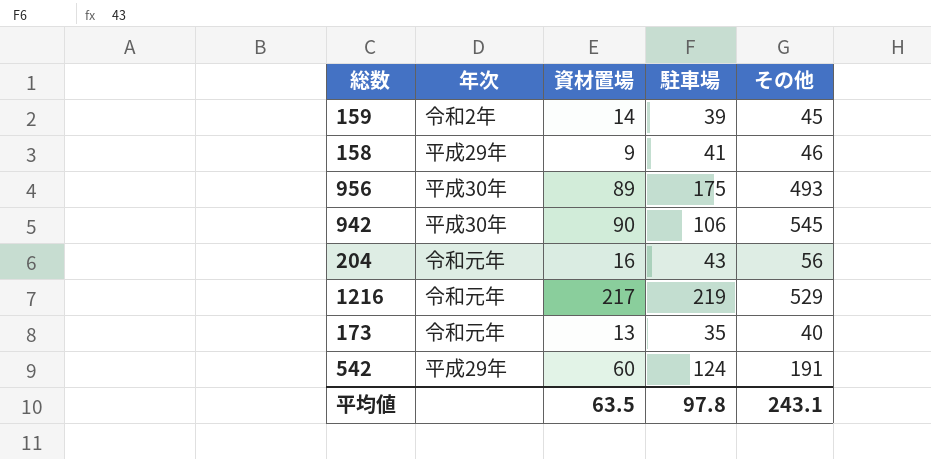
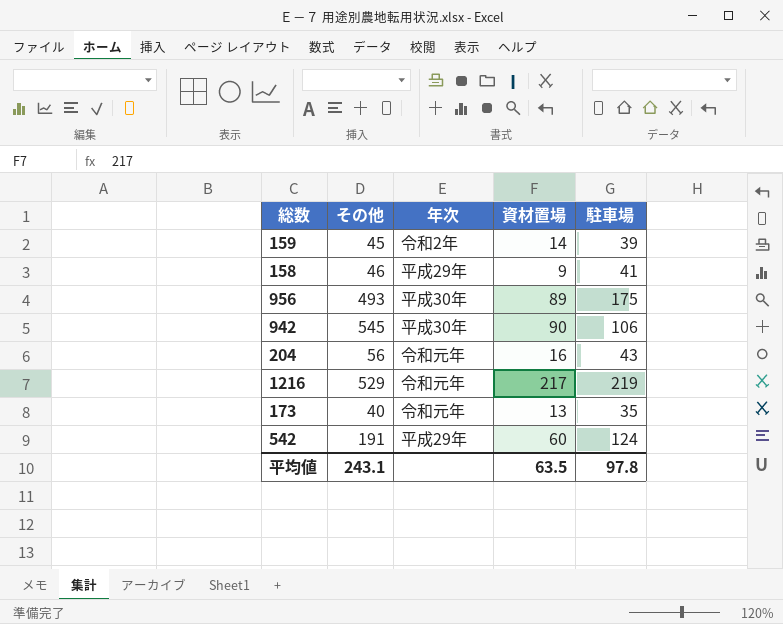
column その他 | position: 5 -> 2

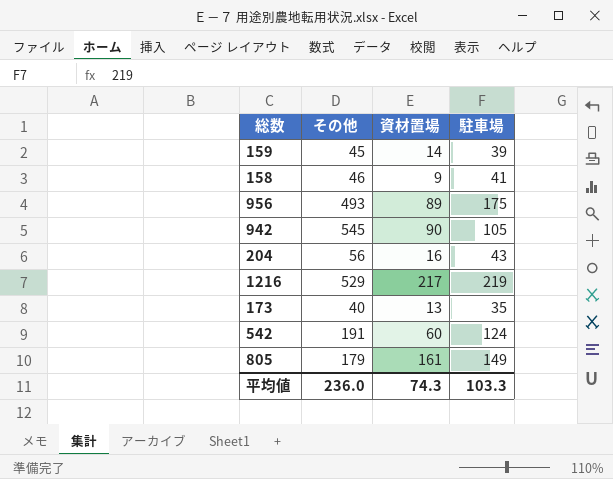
column 年次 | position: 3 -> none
942 | 駐車場: 106 -> 105
row 805: none -> 179 | 161 | 149
平均値 | その他: 243.1 -> 236.0
平均値 | 資材置場: 63.5 -> 74.3
平均値 | 駐車場: 97.8 -> 103.3

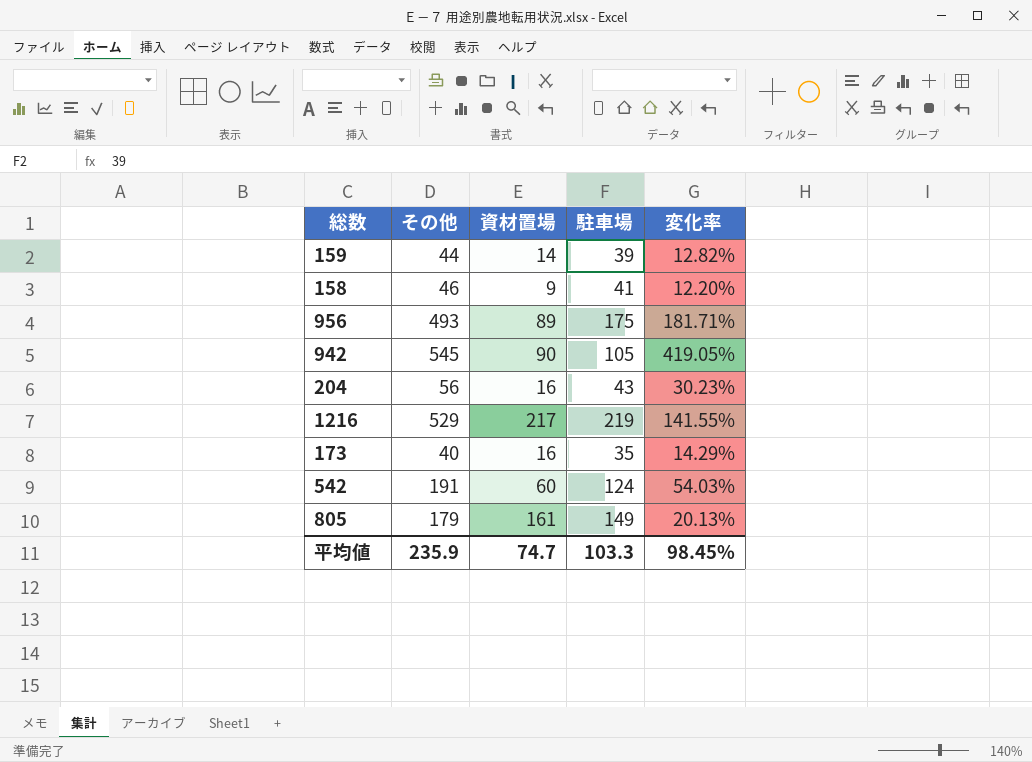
column 変化率 | formula: none -> ([その他] - [駐車場]) / [駐車場]
159 | その他: 45 -> 44
173 | 資材置場: 13 -> 16
平均値 | その他: 236.0 -> 235.9
平均値 | 資材置場: 74.3 -> 74.7

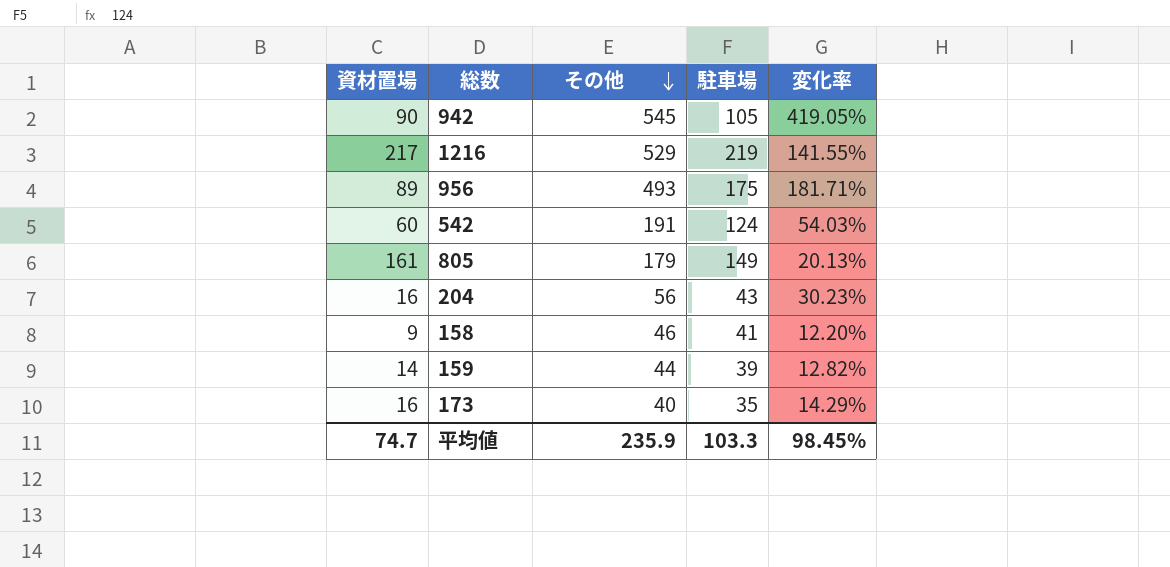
row order: none -> その他 descending
column 資材置場 | position: 3 -> 1

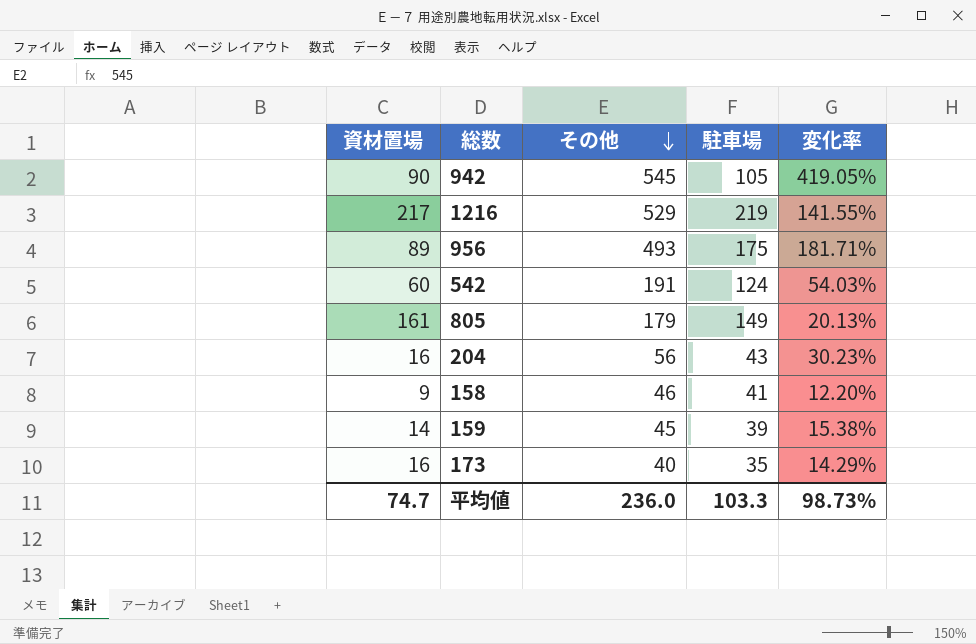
159 | その他: 44 -> 45
159 | 変化率: 12.82% -> 15.38%
平均値 | その他: 235.9 -> 236.0
平均値 | 変化率: 98.45% -> 98.73%

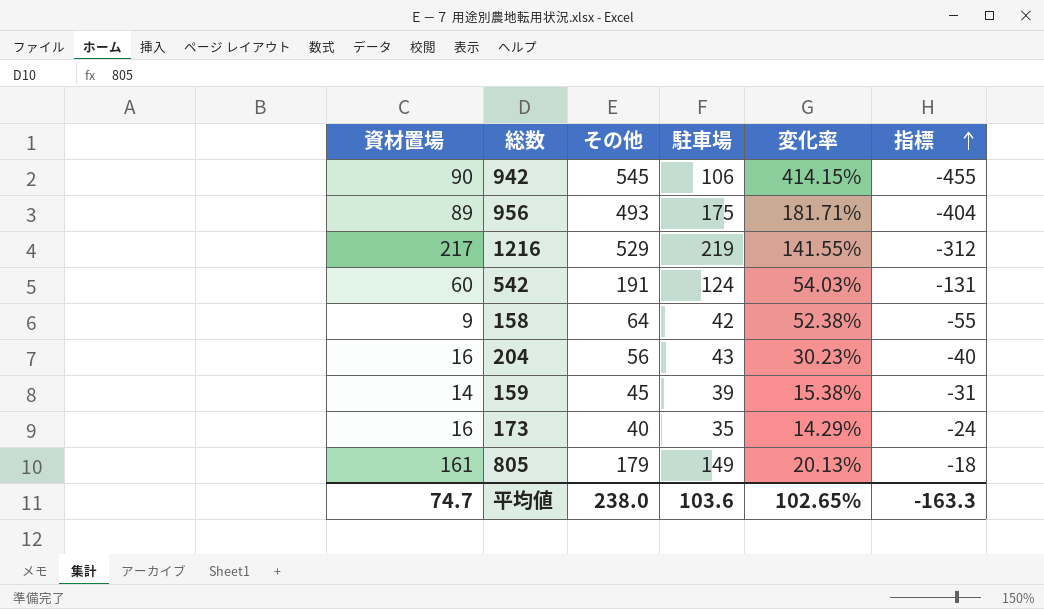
row order: その他 descending -> 指標 ascending
column 指標 | formula: none -> [資材置場] - [その他]
942 | 駐車場: 105 -> 106
942 | 変化率: 419.05% -> 414.15%
158 | その他: 46 -> 64
158 | 駐車場: 41 -> 42
158 | 変化率: 12.20% -> 52.38%
平均値 | その他: 236.0 -> 238.0
平均値 | 駐車場: 103.3 -> 103.6
平均値 | 変化率: 98.73% -> 102.65%

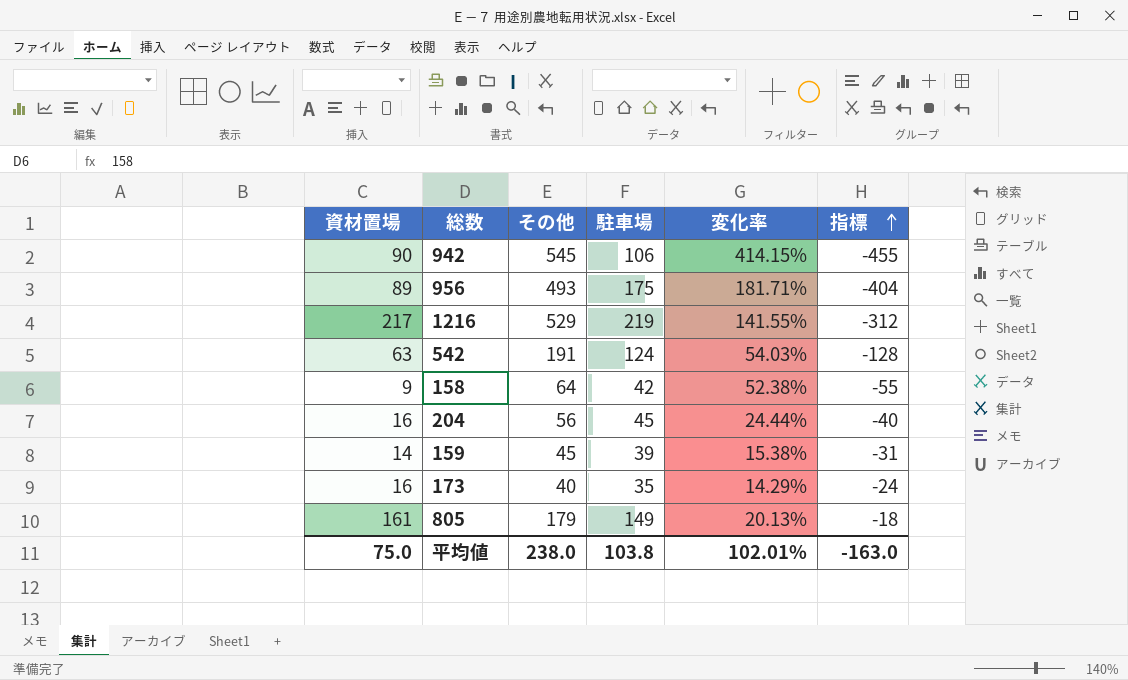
542 | 資材置場: 60 -> 63
542 | 指標: -131 -> -128
204 | 駐車場: 43 -> 45
204 | 変化率: 30.23% -> 24.44%
平均値 | 資材置場: 74.7 -> 75.0
平均値 | 駐車場: 103.6 -> 103.8
平均値 | 変化率: 102.65% -> 102.01%
平均値 | 指標: -163.3 -> -163.0

